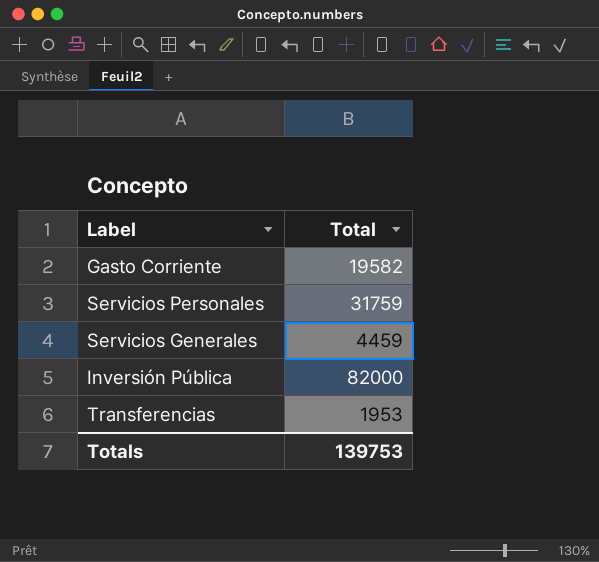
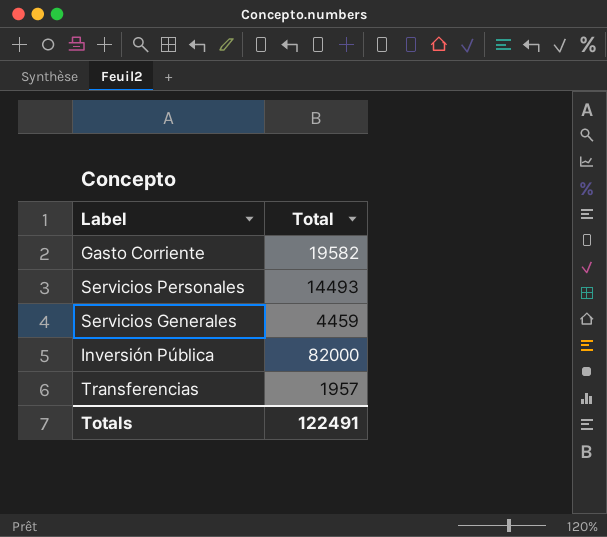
Servicios Personales | Total: 31759 -> 14493
Transferencias | Total: 1953 -> 1957
Totals | Total: 139753 -> 122491

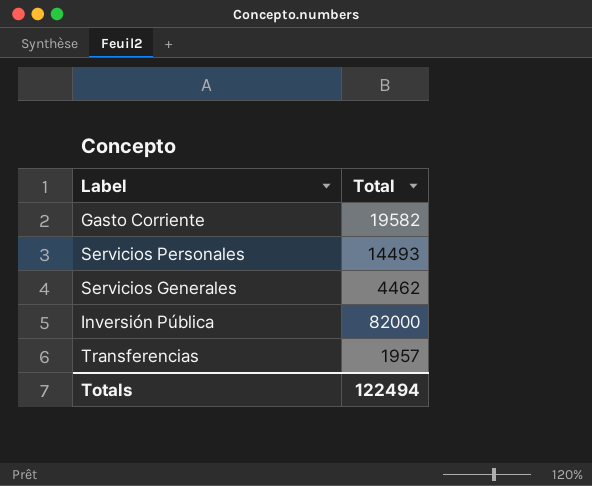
Servicios Generales | Total: 4459 -> 4462
Totals | Total: 122491 -> 122494

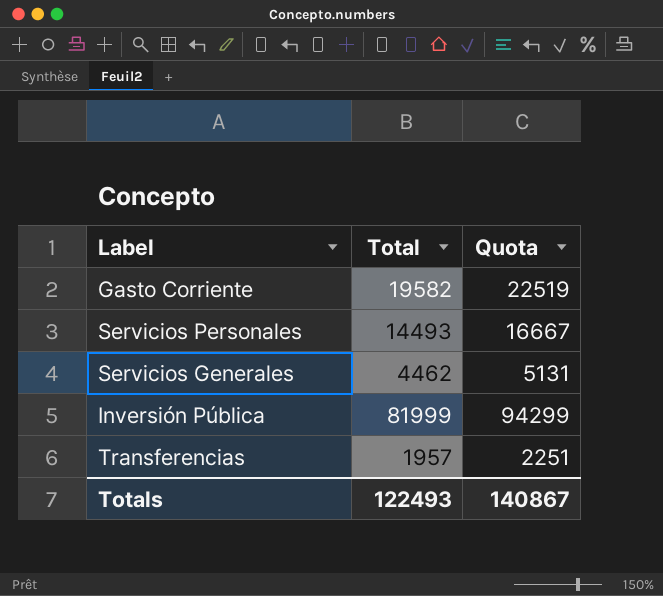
column Quota | formula: none -> [Total] * 1.15
Inversión Pública | Total: 82000 -> 81999
Totals | Total: 122494 -> 122493

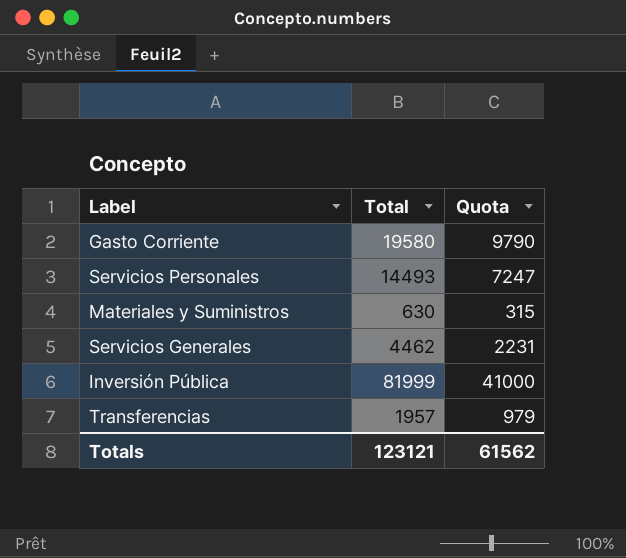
column Quota | formula: [Total] * 1.15 -> [Total] * 0.5
Gasto Corriente | Total: 19582 -> 19580
row Materiales y Suministros: none -> 630 | 315
Totals | Total: 122493 -> 123121
Totals | Quota: 140867 -> 61562

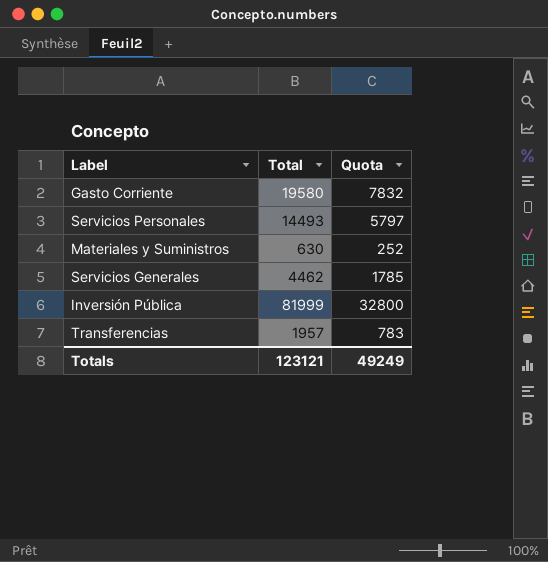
column Quota | formula: [Total] * 0.5 -> [Total] * 0.4
Totals | Quota: 61562 -> 49249

